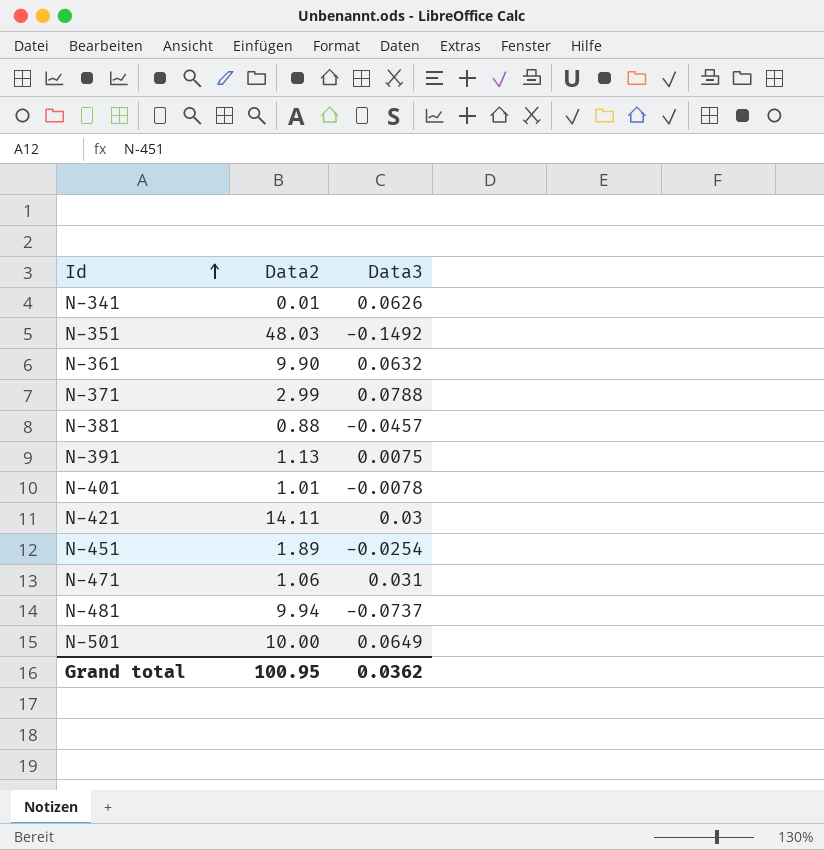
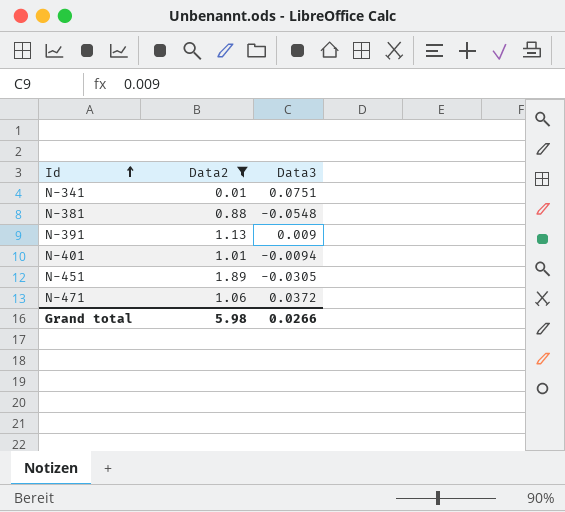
filter: none -> Data2 <= 1.89
N-341 | Data3: 0.0626 -> 0.0751
N-381 | Data3: -0.0457 -> -0.0548
N-391 | Data3: 0.0075 -> 0.009
N-401 | Data3: -0.0078 -> -0.0094
N-451 | Data3: -0.0254 -> -0.0305
N-471 | Data3: 0.031 -> 0.0372
Grand total | Data2: 100.95 -> 5.98
Grand total | Data3: 0.0362 -> 0.0266

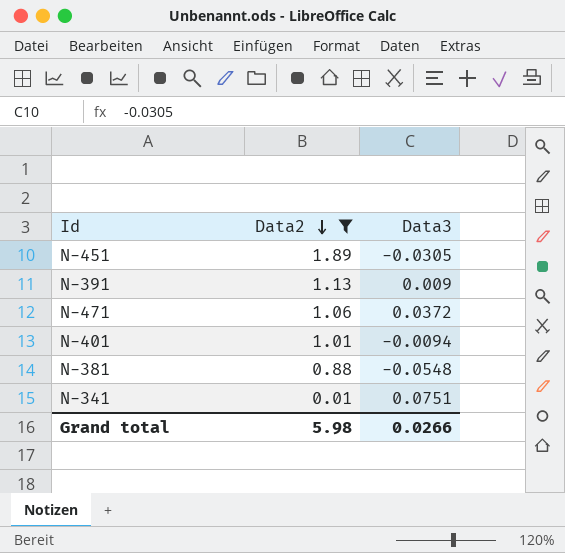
row order: Id ascending -> Data2 descending

